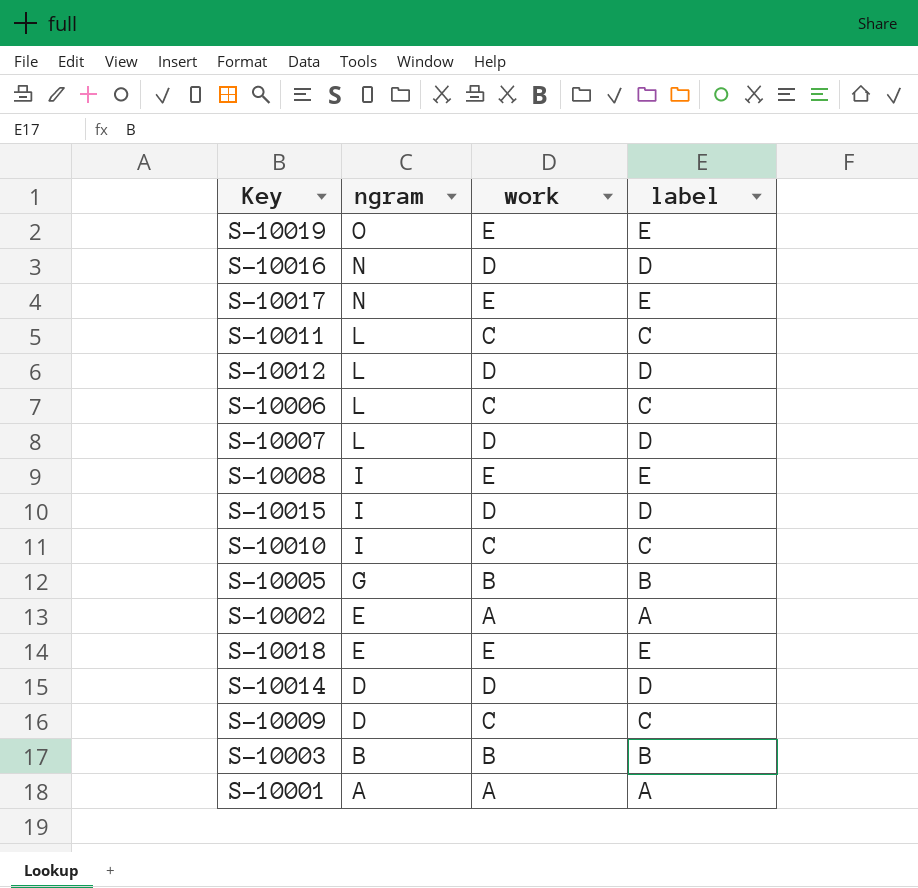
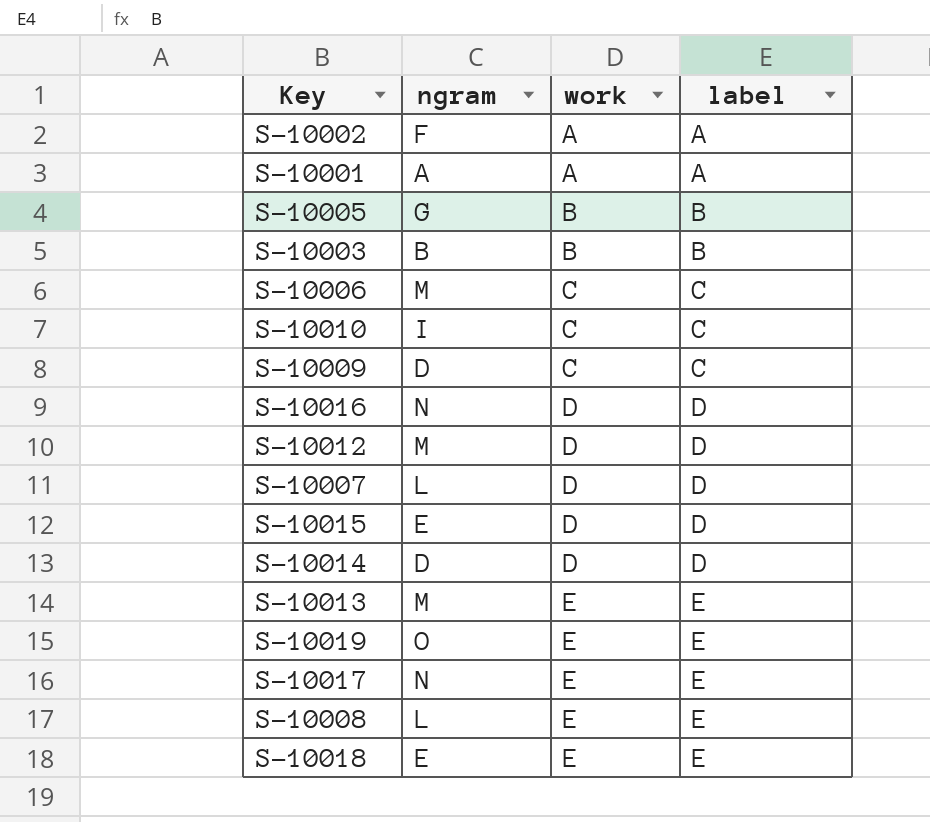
row order: ngram descending -> work ascending
row S-10011: L | C | C -> none
S-10002 | ngram: E -> F
S-10006 | ngram: L -> M
S-10012 | ngram: L -> M
S-10015 | ngram: I -> E
row S-10013: none -> M | E | E
S-10008 | ngram: I -> L

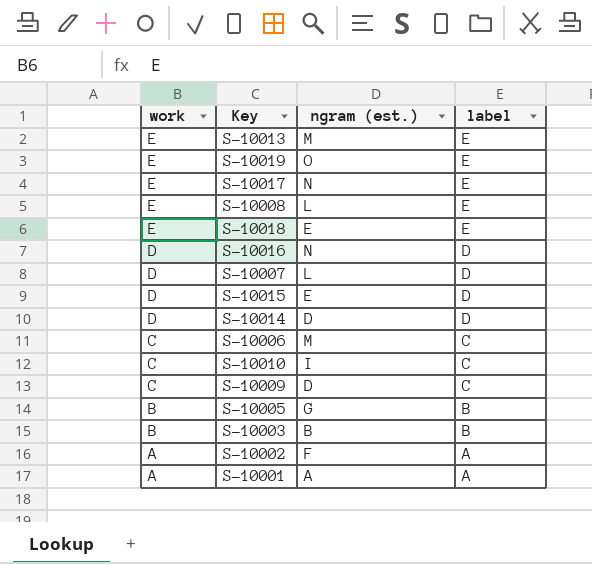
row order: work ascending -> work descending
column work | position: 3 -> 1
column name: ngram -> ngram (est.)
row S-10012: M | D | D -> none

